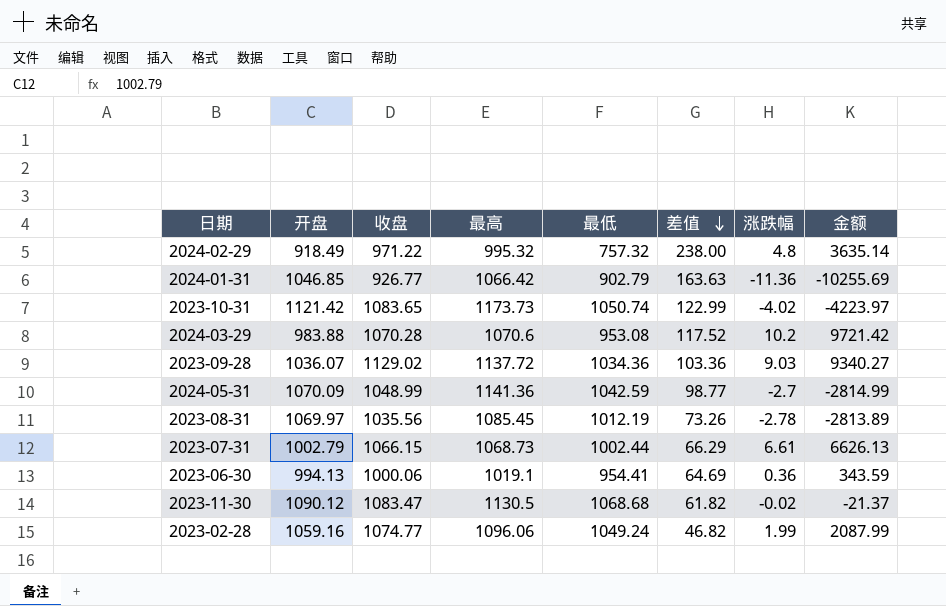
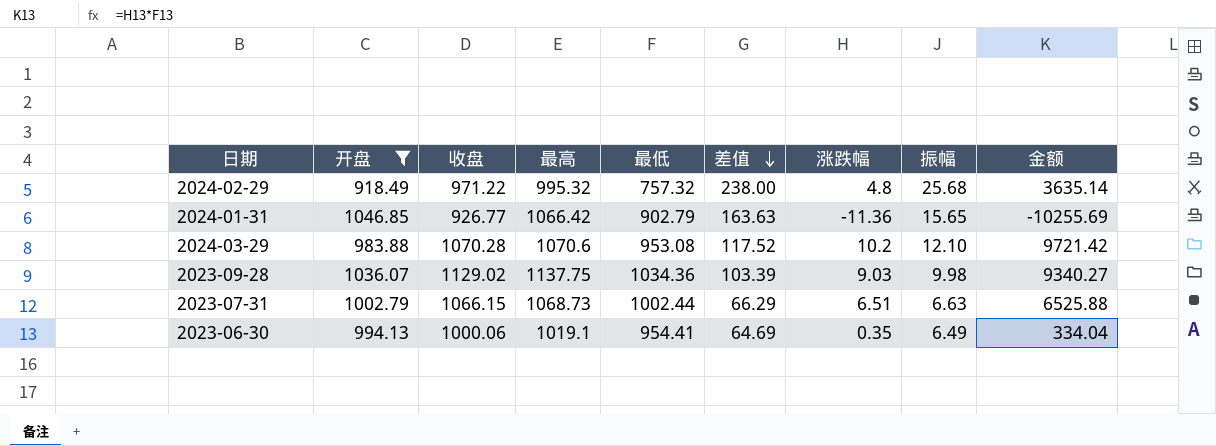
filter: none -> 开盘 <= 1046.85
column 振幅 | position: none -> 8
2023-09-28 | 最高: 1137.72 -> 1137.75
2023-09-28 | 差值: 103.36 -> 103.39
2023-07-31 | 涨跌幅: 6.61 -> 6.51
2023-07-31 | 金额: 6626.13 -> 6525.88
2023-06-30 | 涨跌幅: 0.36 -> 0.35
2023-06-30 | 金额: 343.59 -> 334.04

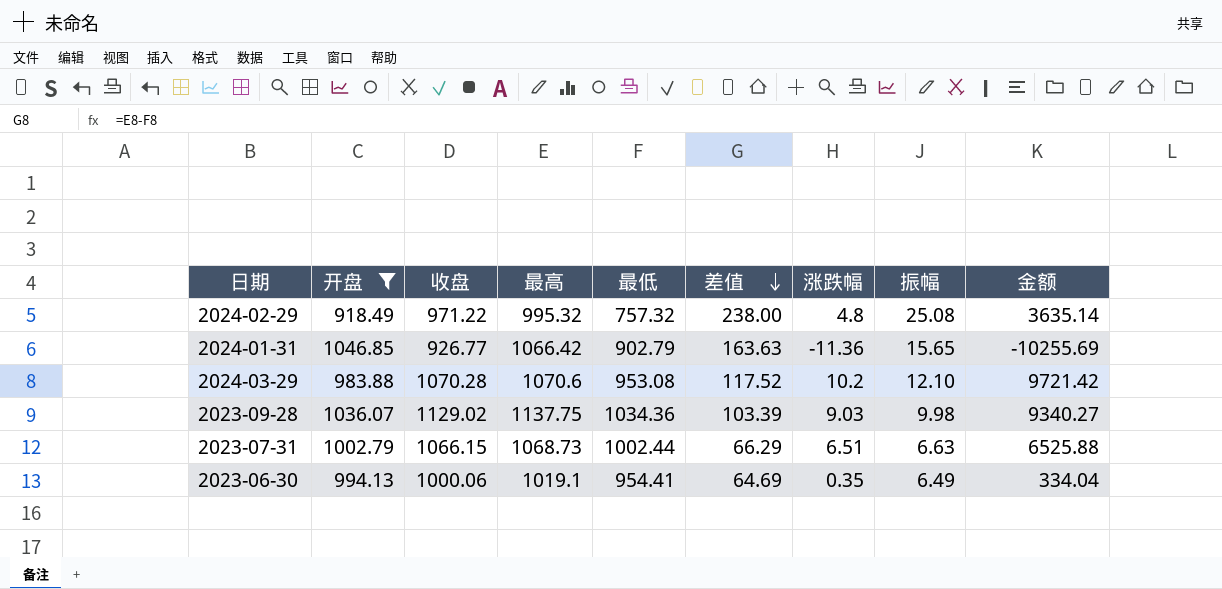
2024-02-29 | 振幅: 25.68 -> 25.08

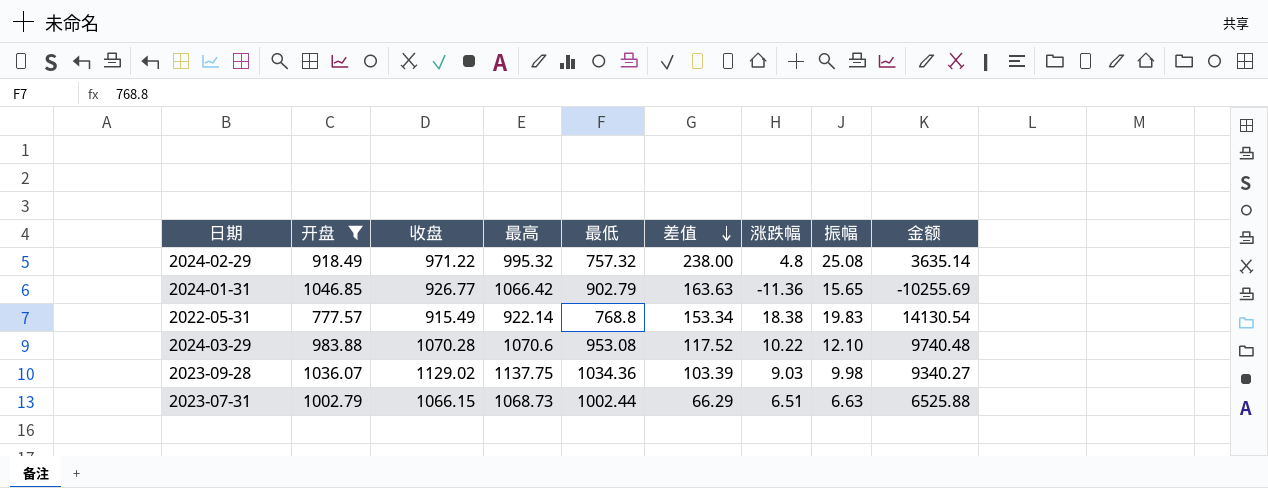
row 2023-06-30: 994.13 | 1000.06 | 1019.1 | 954.41 | 64.69 | 0.35 | 6.49 | 334.04 -> none
row 2022-05-31: none -> 777.57 | 915.49 | 922.14 | 768.8 | 153.34 | 18.38 | 19.83 | 14130.54
2024-03-29 | 涨跌幅: 10.2 -> 10.22
2024-03-29 | 金额: 9721.42 -> 9740.48

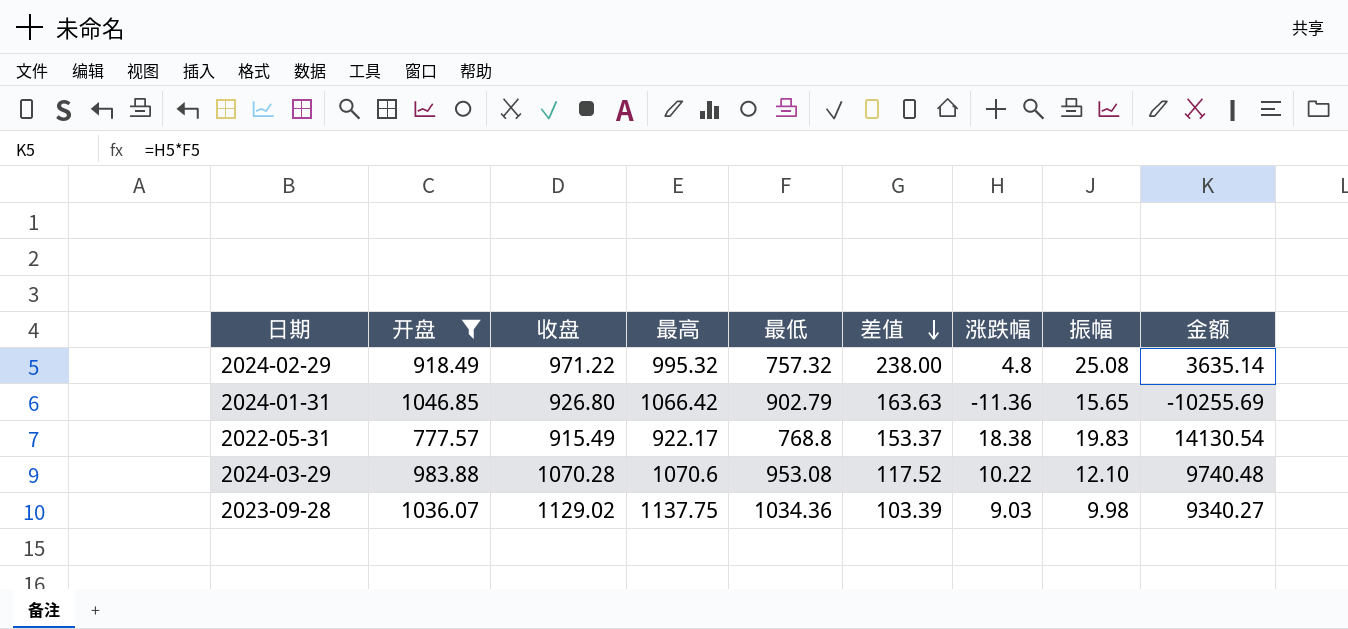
row 2023-07-31: 1002.79 | 1066.15 | 1068.73 | 1002.44 | 66.29 | 6.51 | 6.63 | 6525.88 -> none
2024-01-31 | 收盘: 926.77 -> 926.80
2022-05-31 | 最高: 922.14 -> 922.17
2022-05-31 | 差值: 153.34 -> 153.37

